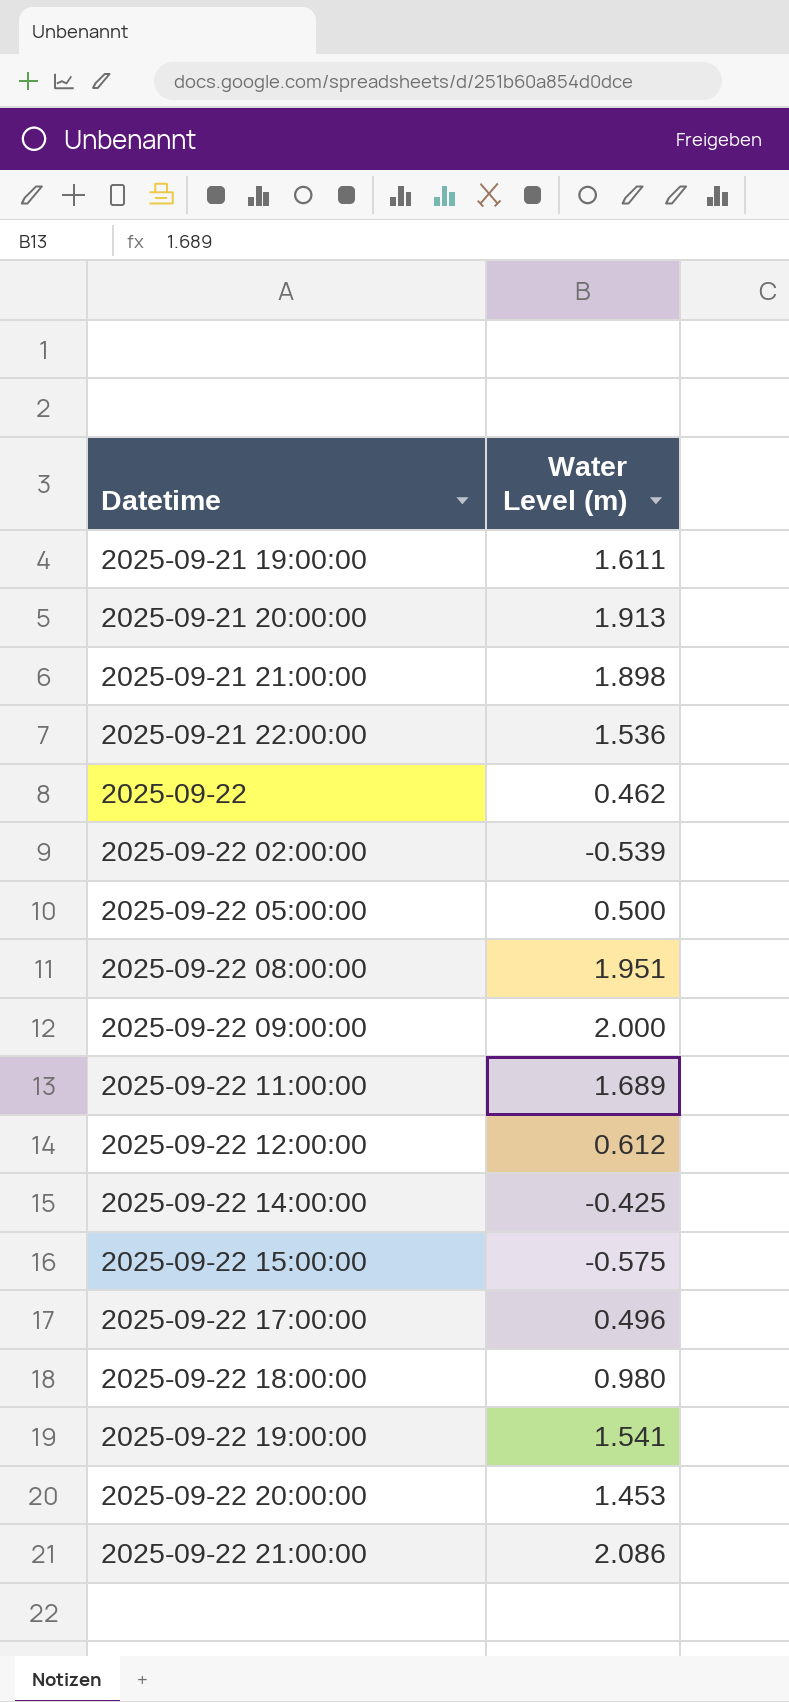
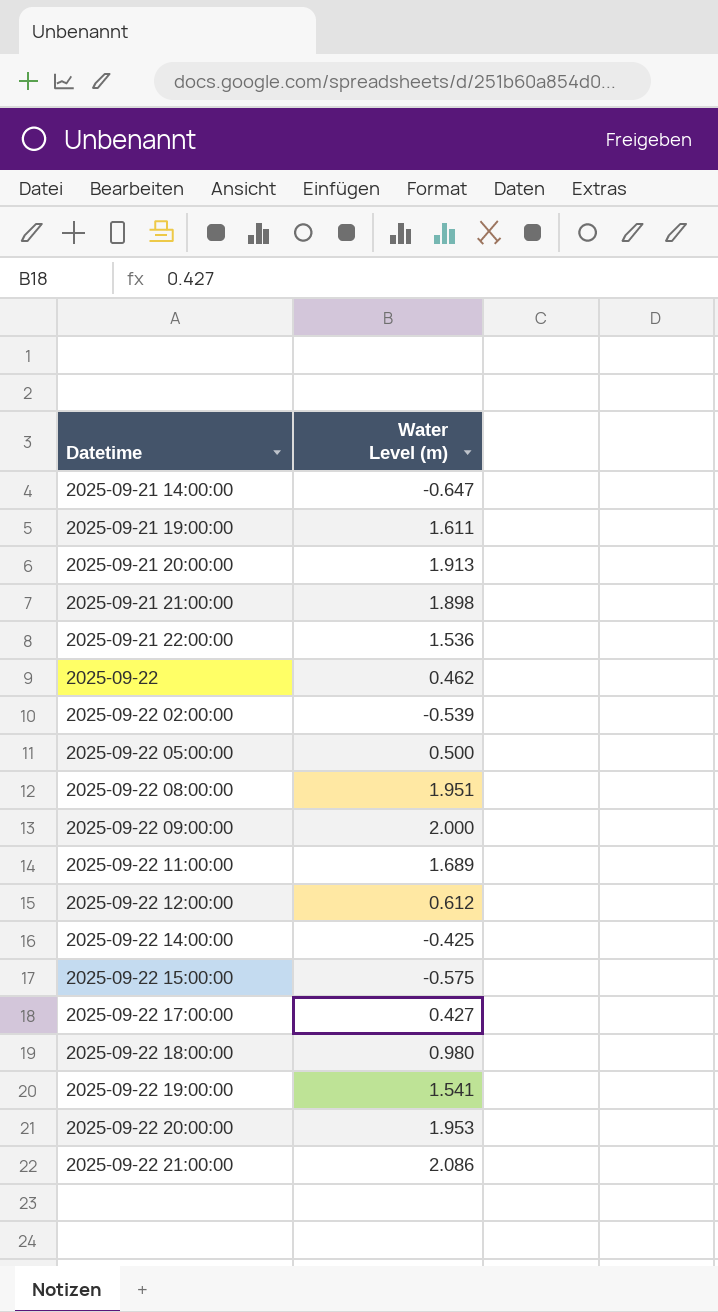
row 2025-09-21 14:00:00: none -> -0.647
2025-09-22 17:00:00 | Water Level (m): 0.496 -> 0.427
2025-09-22 20:00:00 | Water Level (m): 1.453 -> 1.953

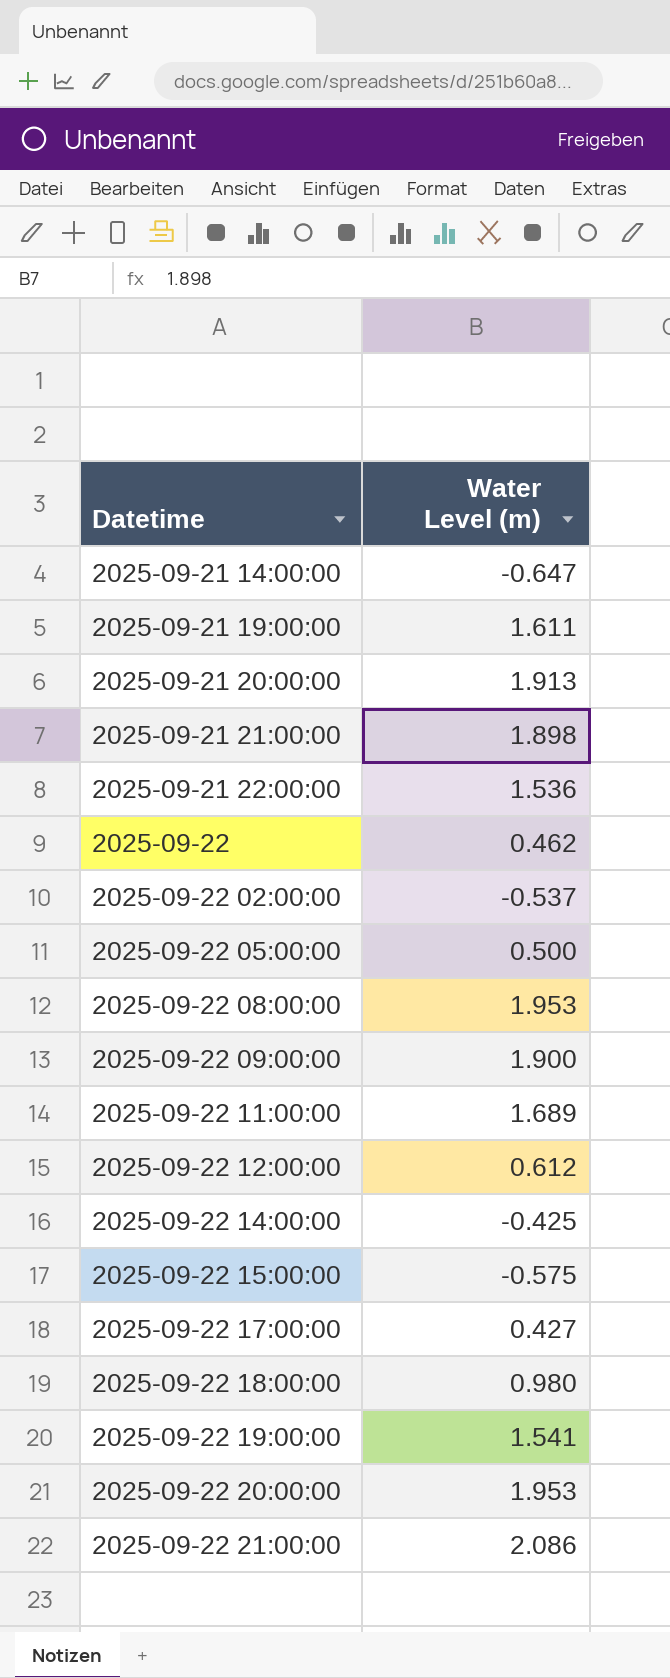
2025-09-22 02:00:00 | Water Level (m): -0.539 -> -0.537
2025-09-22 08:00:00 | Water Level (m): 1.951 -> 1.953
2025-09-22 09:00:00 | Water Level (m): 2.000 -> 1.900

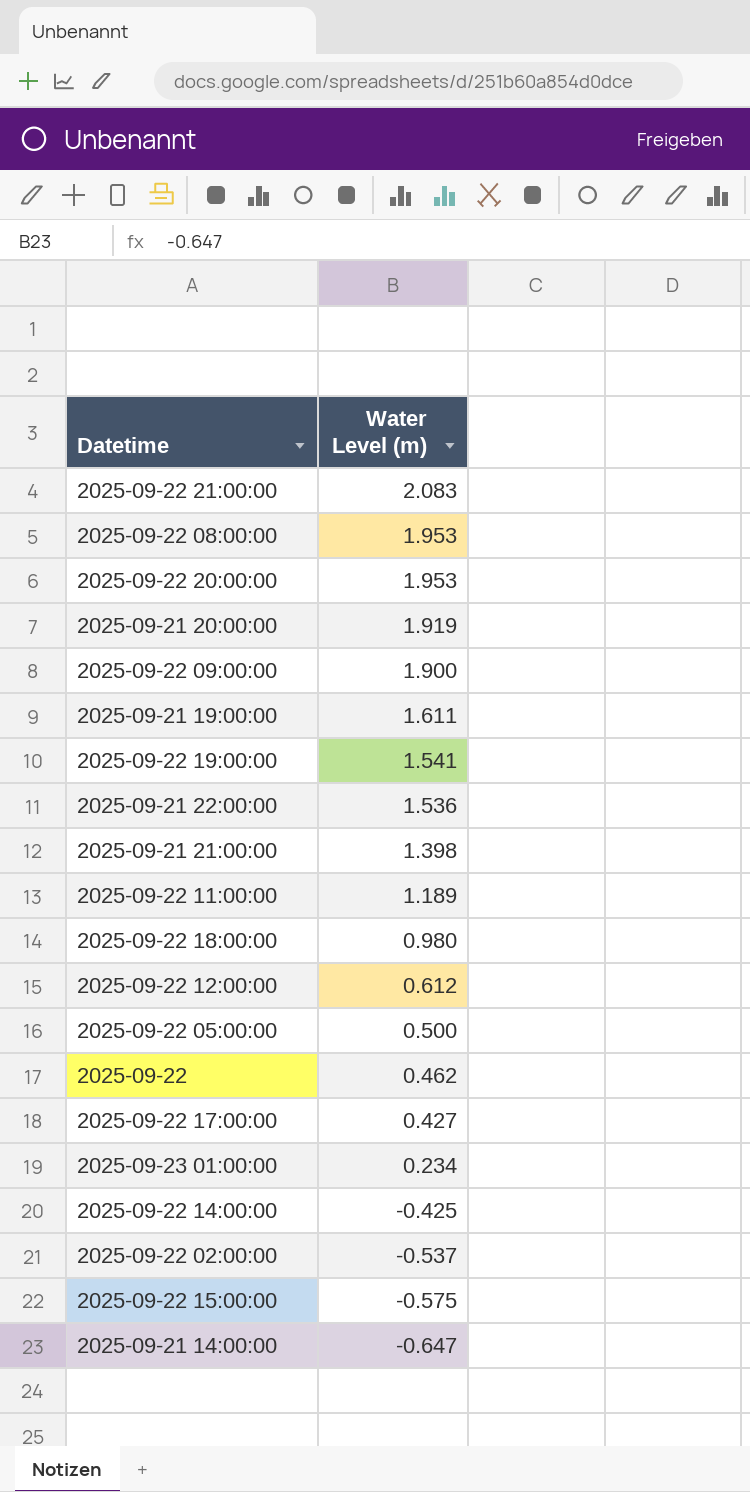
row order: Datetime ascending -> Water Level (m) descending
2025-09-22 21:00:00 | Water Level (m): 2.086 -> 2.083
2025-09-21 20:00:00 | Water Level (m): 1.913 -> 1.919
2025-09-21 21:00:00 | Water Level (m): 1.898 -> 1.398
2025-09-22 11:00:00 | Water Level (m): 1.689 -> 1.189
row 2025-09-23 01:00:00: none -> 0.234

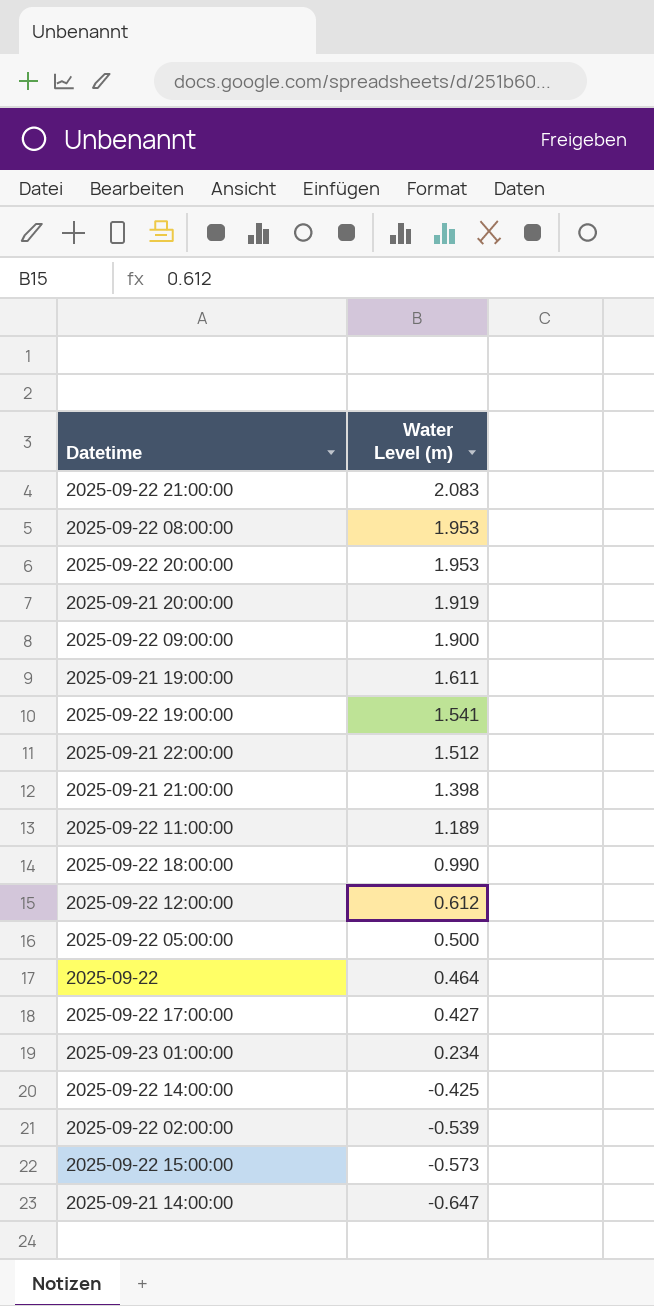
2025-09-21 22:00:00 | Water Level (m): 1.536 -> 1.512
2025-09-22 18:00:00 | Water Level (m): 0.980 -> 0.990
2025-09-22 | Water Level (m): 0.462 -> 0.464
2025-09-22 02:00:00 | Water Level (m): -0.537 -> -0.539
2025-09-22 15:00:00 | Water Level (m): -0.575 -> -0.573

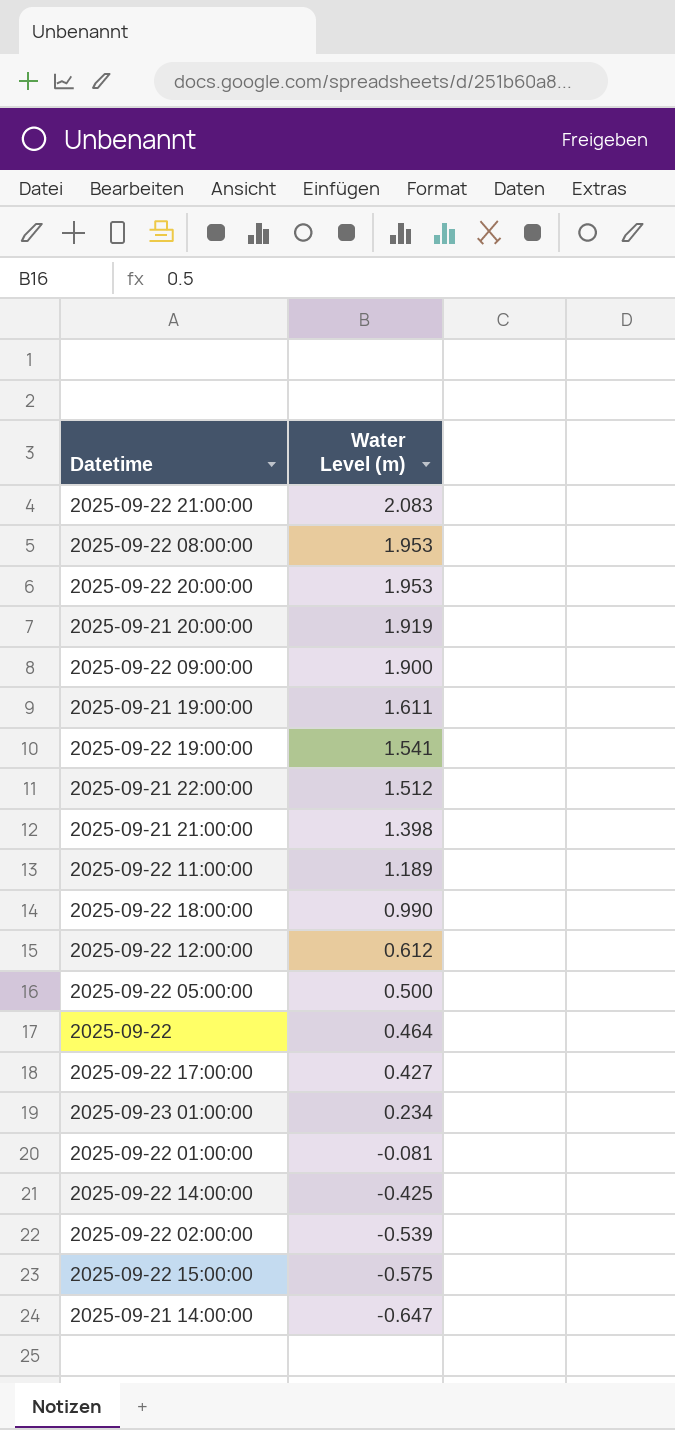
row 2025-09-22 01:00:00: none -> -0.081
2025-09-22 15:00:00 | Water Level (m): -0.573 -> -0.575

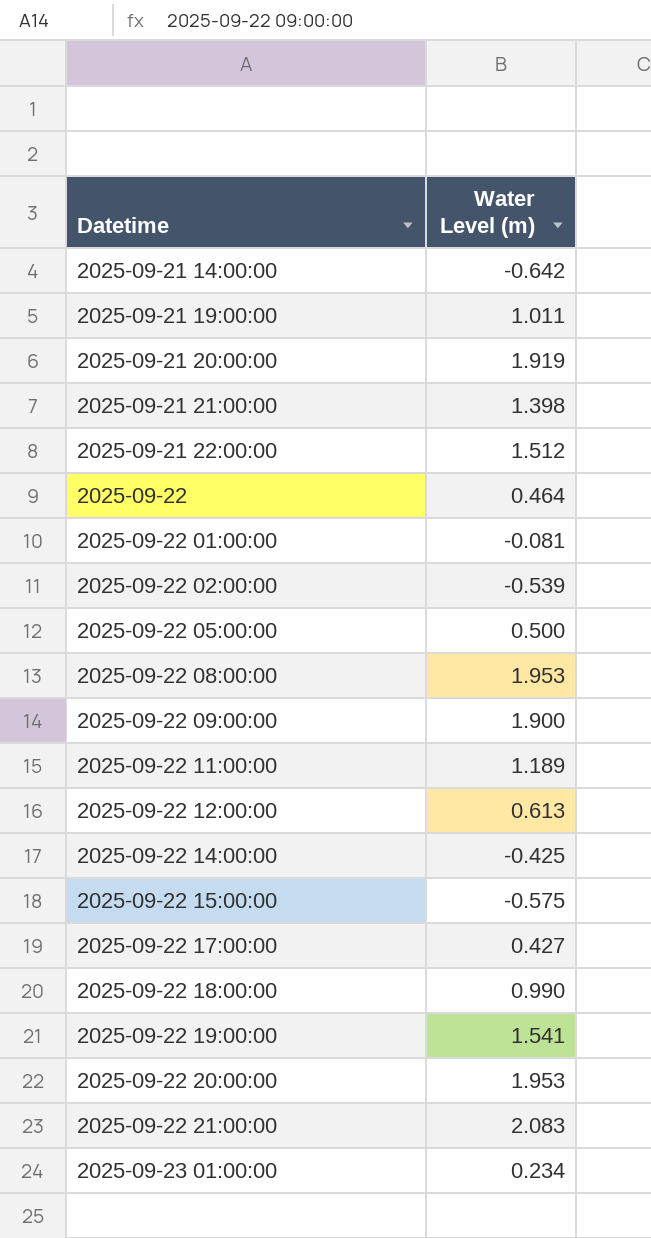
row order: Water Level (m) descending -> Datetime ascending
2025-09-21 14:00:00 | Water Level (m): -0.647 -> -0.642
2025-09-21 19:00:00 | Water Level (m): 1.611 -> 1.011
2025-09-22 12:00:00 | Water Level (m): 0.612 -> 0.613

